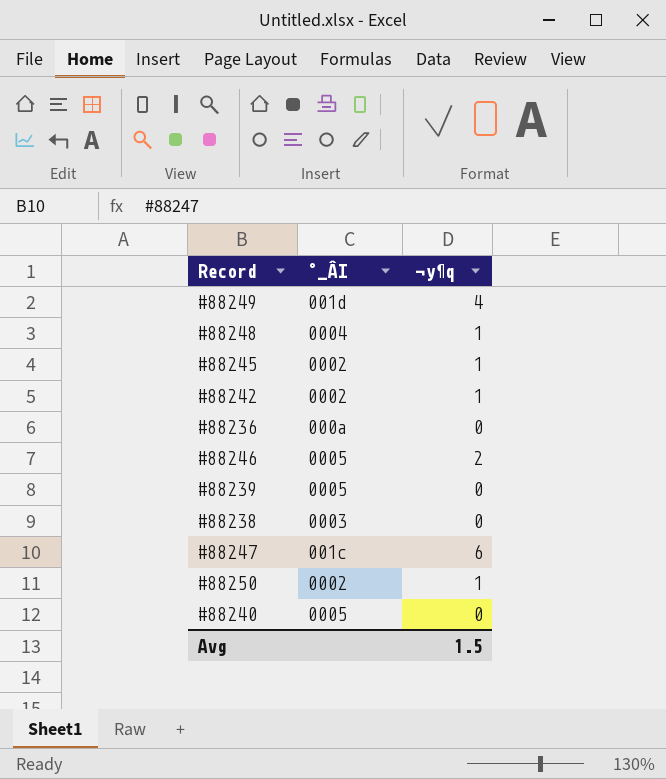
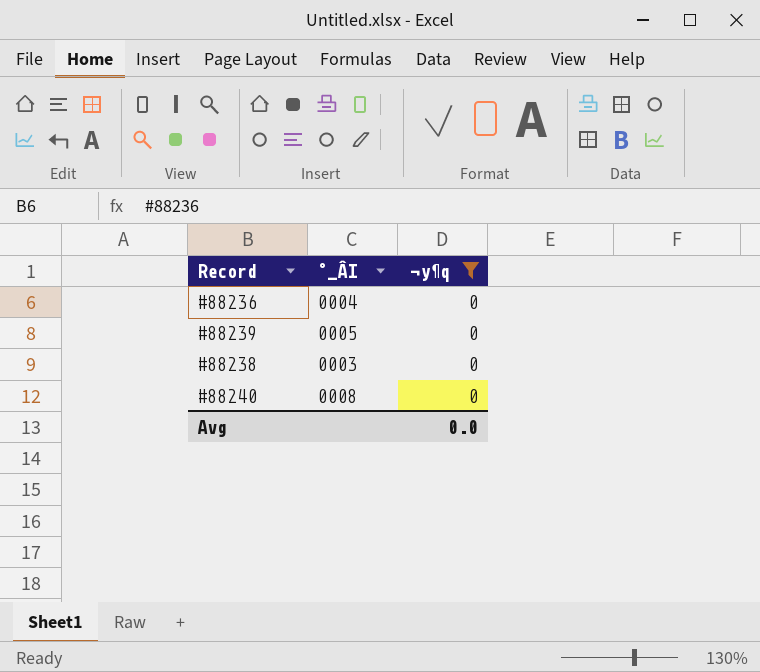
filter: none -> ¬y¶q = 0
#88236 | °_ÂI: 000a -> 0004
#88240 | °_ÂI: 0005 -> 0008
Avg | ¬y¶q: 1.5 -> 0.0

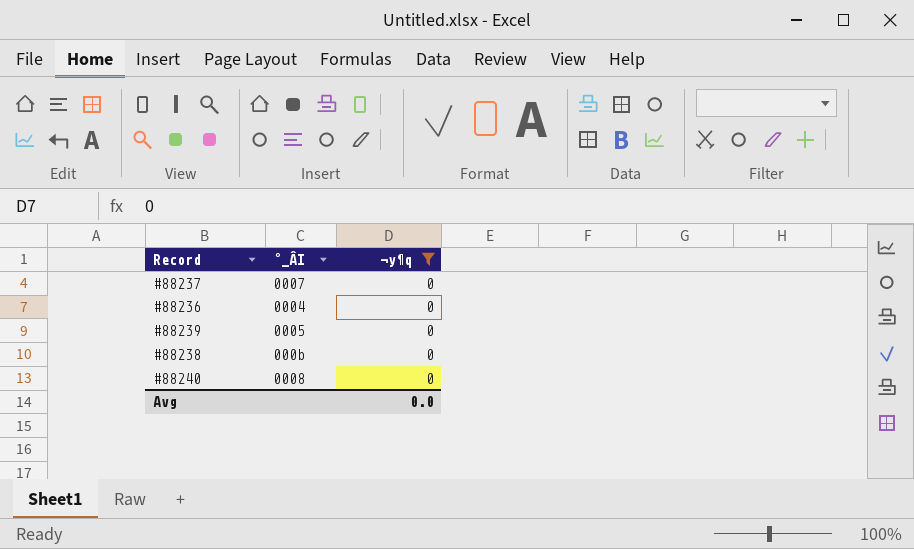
row #88237: none -> 0007 | 0
#88238 | °_ÂI: 0003 -> 000b

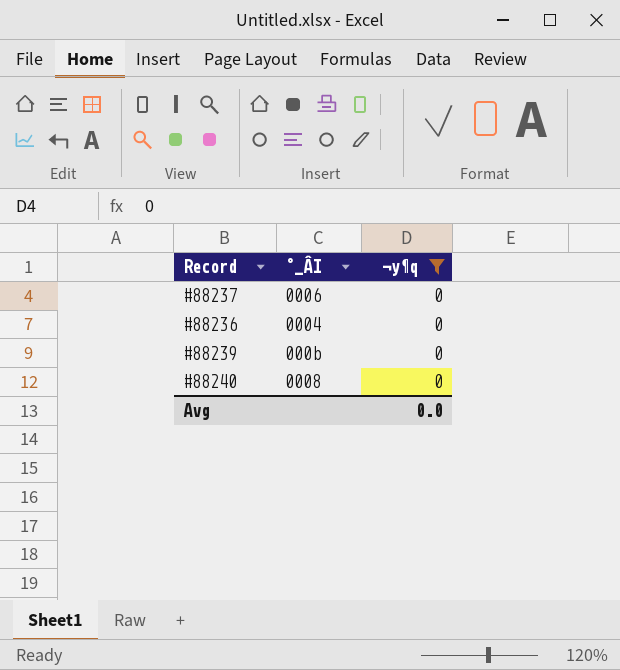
row #88238: 000b | 0 -> none
#88237 | °_ÂI: 0007 -> 0006
#88239 | °_ÂI: 0005 -> 000b

